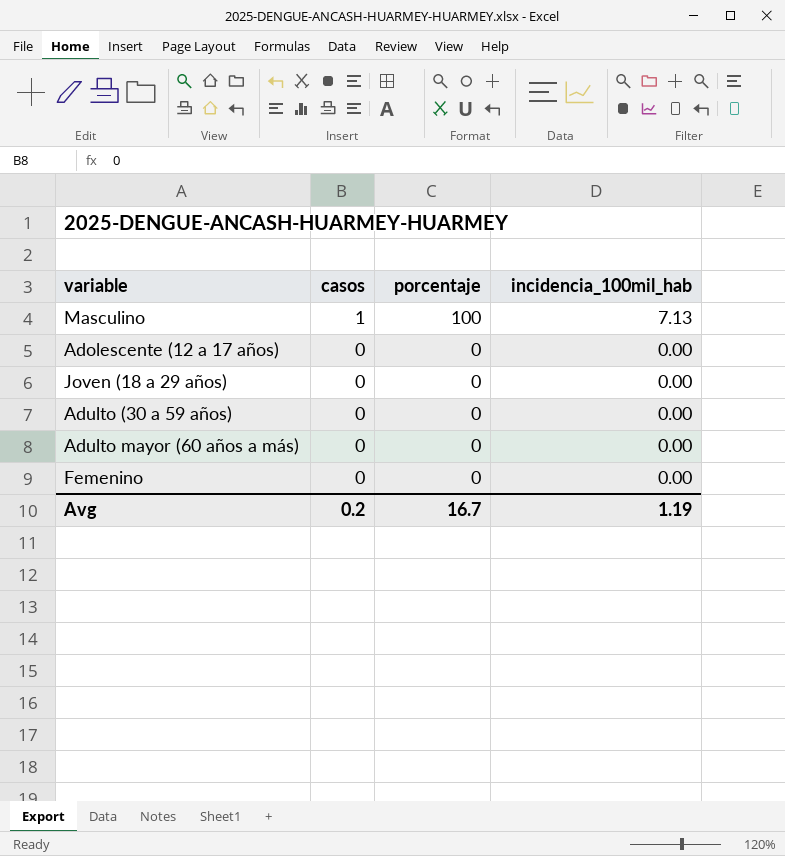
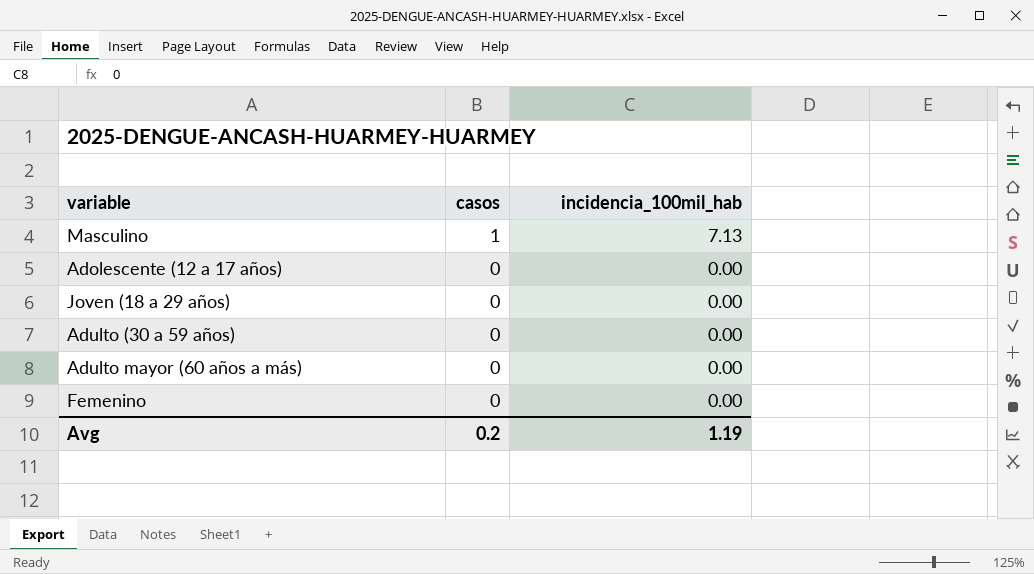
column porcentaje | position: 3 -> none

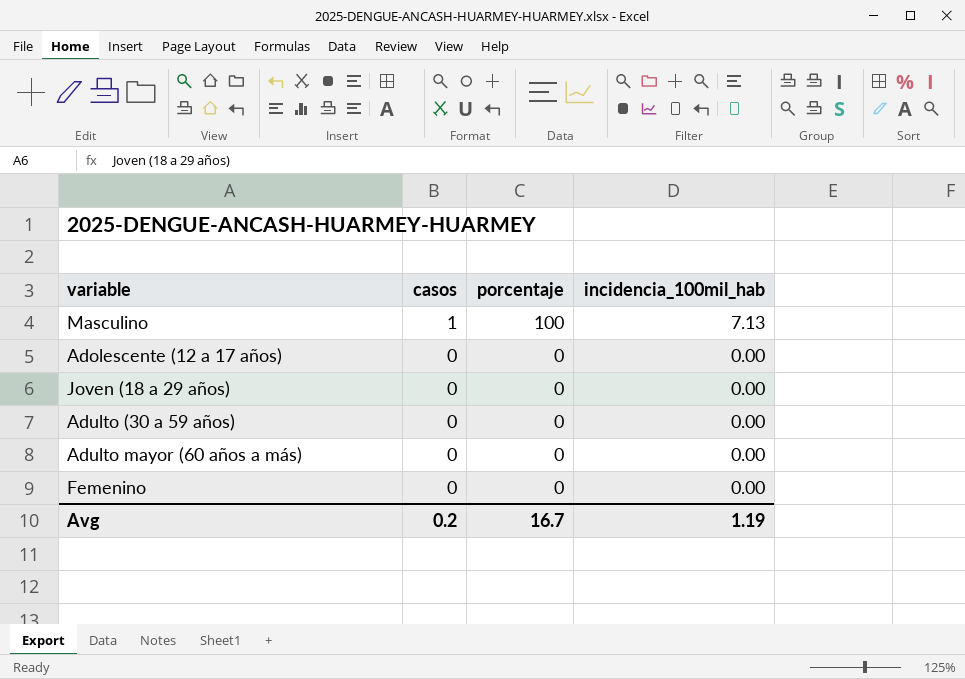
column porcentaje | position: none -> 3

